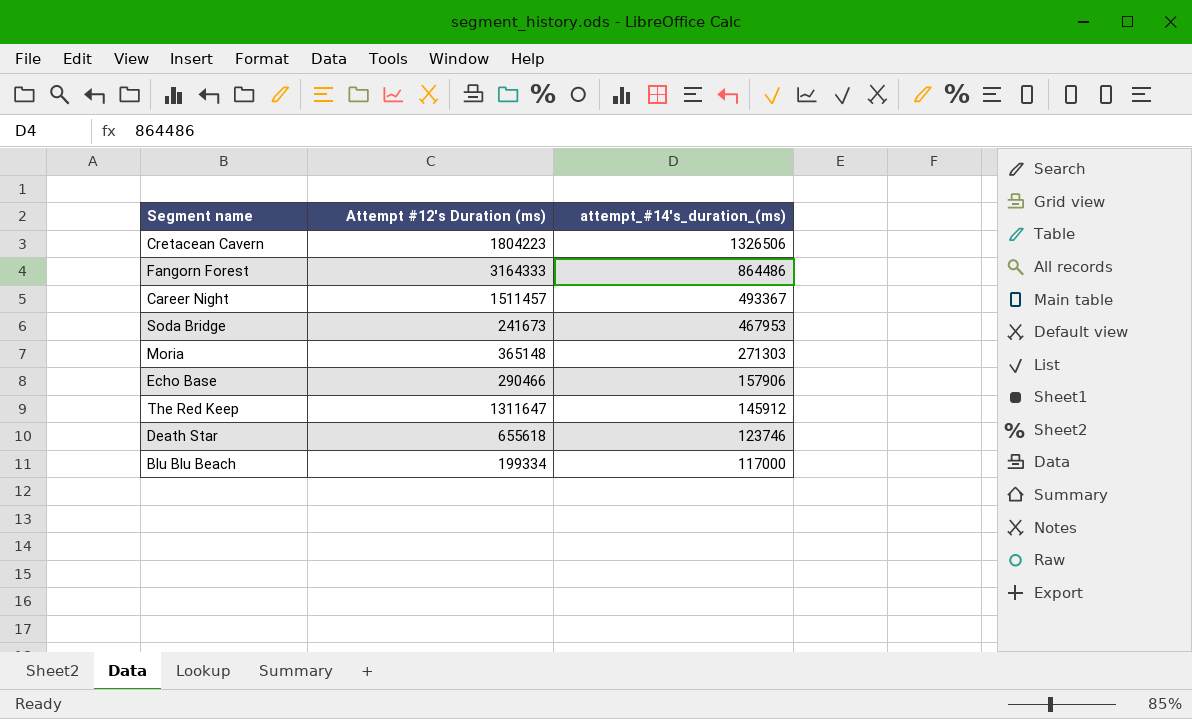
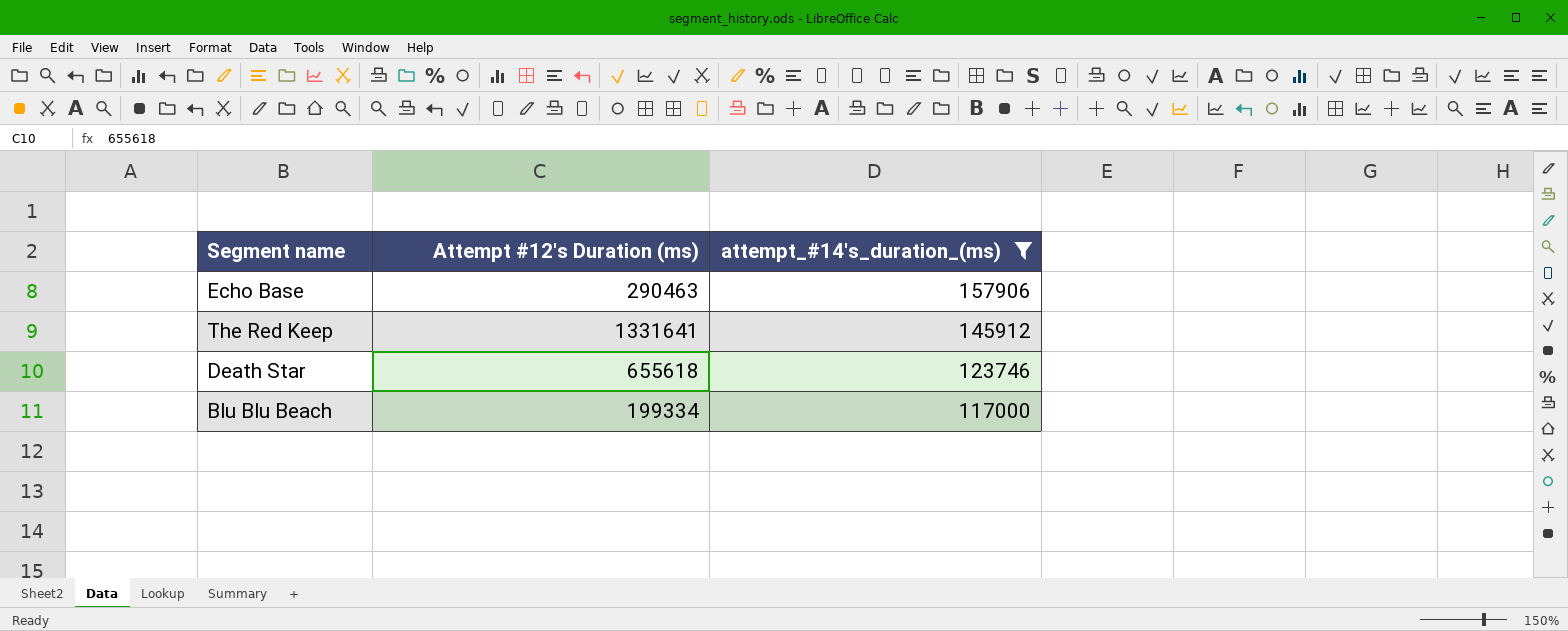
filter: none -> attempt_#14's_duration_(ms) <= 157906
Echo Base | Attempt #12's Duration (ms): 290466 -> 290463
The Red Keep | Attempt #12's Duration (ms): 1311647 -> 1331641

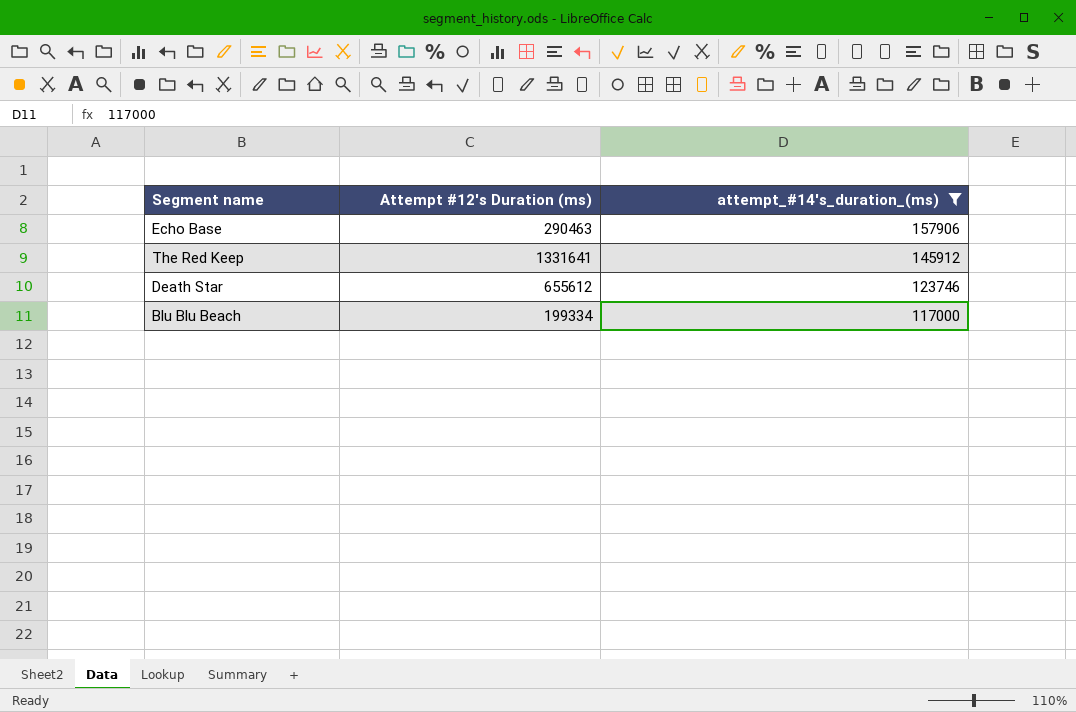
Death Star | Attempt #12's Duration (ms): 655618 -> 655612

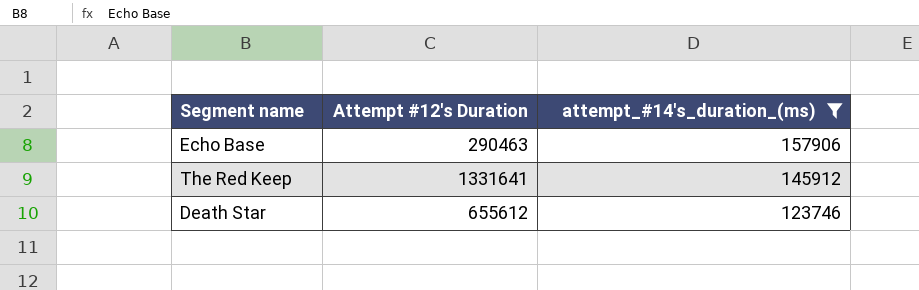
column name: Attempt #12's Duration (ms) -> Attempt #12's Duration
row Blu Blu Beach: 199334 | 117000 -> none

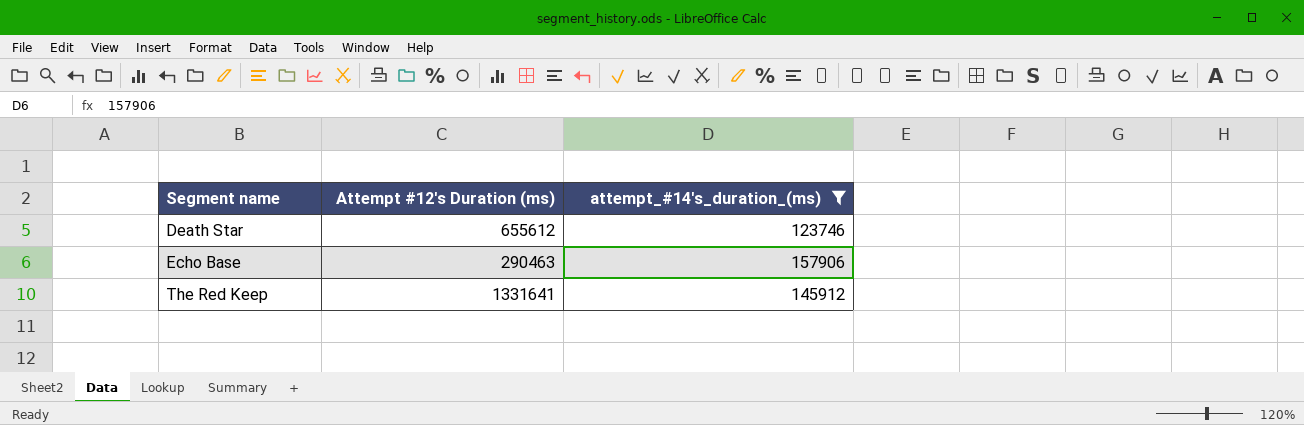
row order: attempt_#14's_duration_(ms) descending -> Segment name ascending
column name: Attempt #12's Duration -> Attempt #12's Duration (ms)

